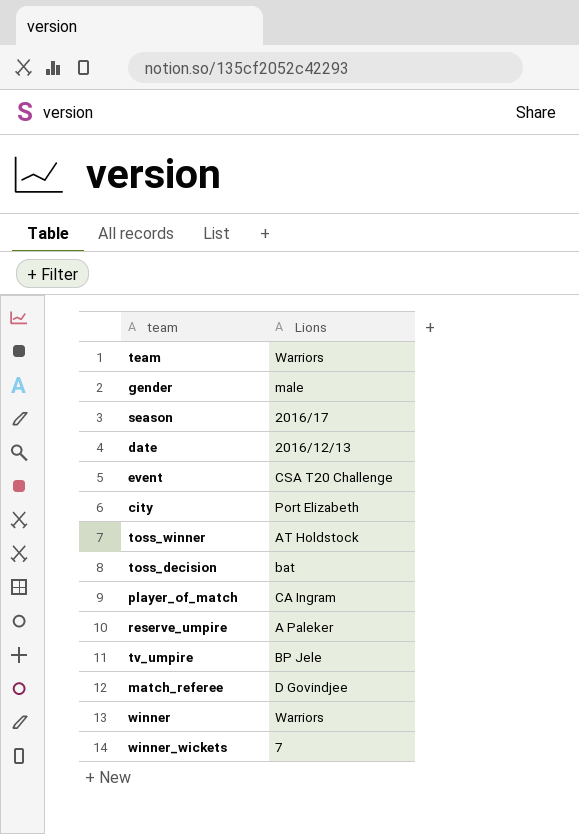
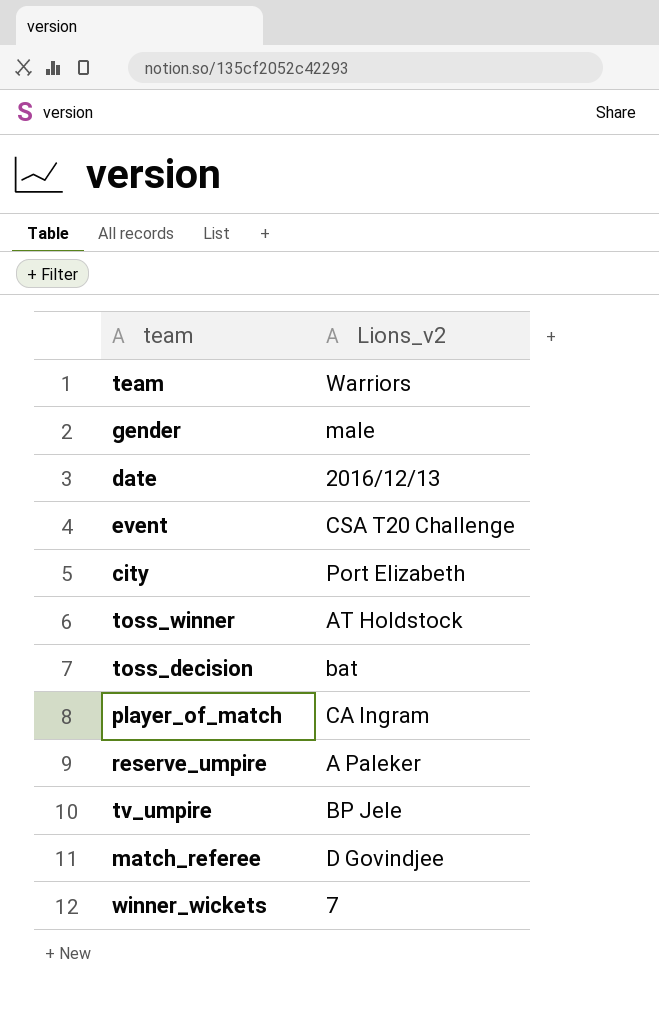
column name: Lions -> Lions_v2
row season: 2016/17 -> none
row winner: Warriors -> none

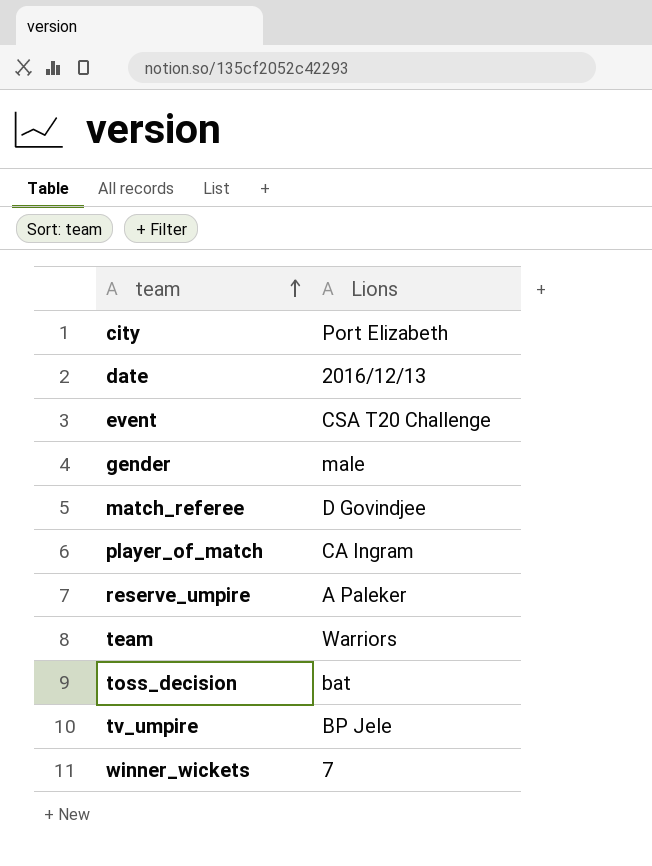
row order: none -> team ascending
column name: Lions_v2 -> Lions
row toss_winner: AT Holdstock -> none

